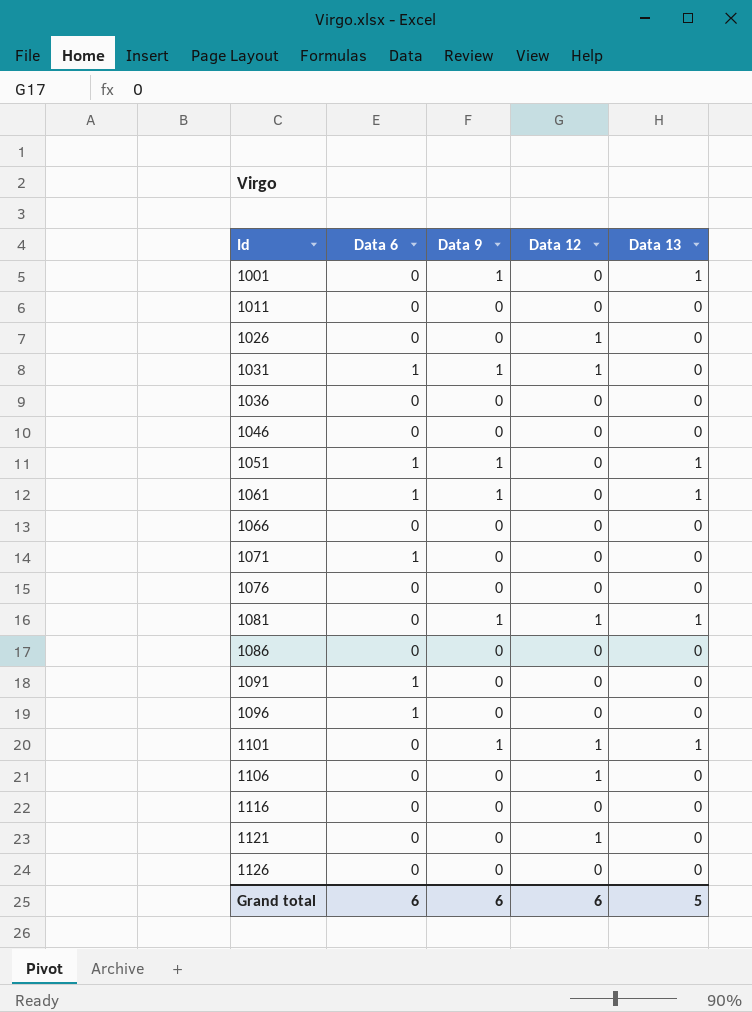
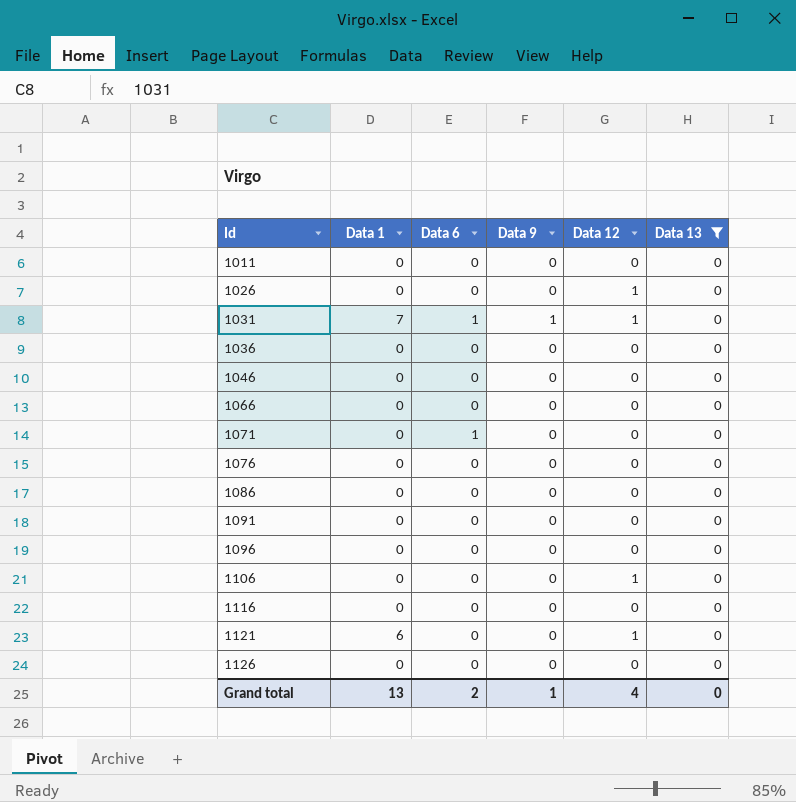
filter: none -> Data 13 = 0
column Data 1 | position: none -> 2
1091 | Data 6: 1 -> 0
1096 | Data 6: 1 -> 0
Grand total | Data 6: 6 -> 2
Grand total | Data 9: 6 -> 1
Grand total | Data 12: 6 -> 4
Grand total | Data 13: 5 -> 0

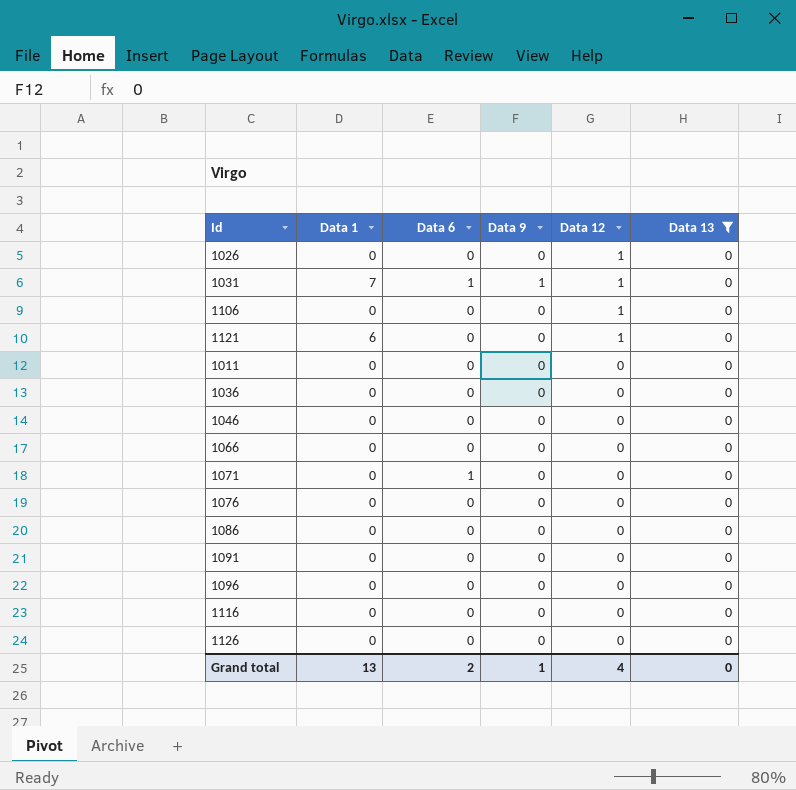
row order: Id ascending -> Data 12 descending

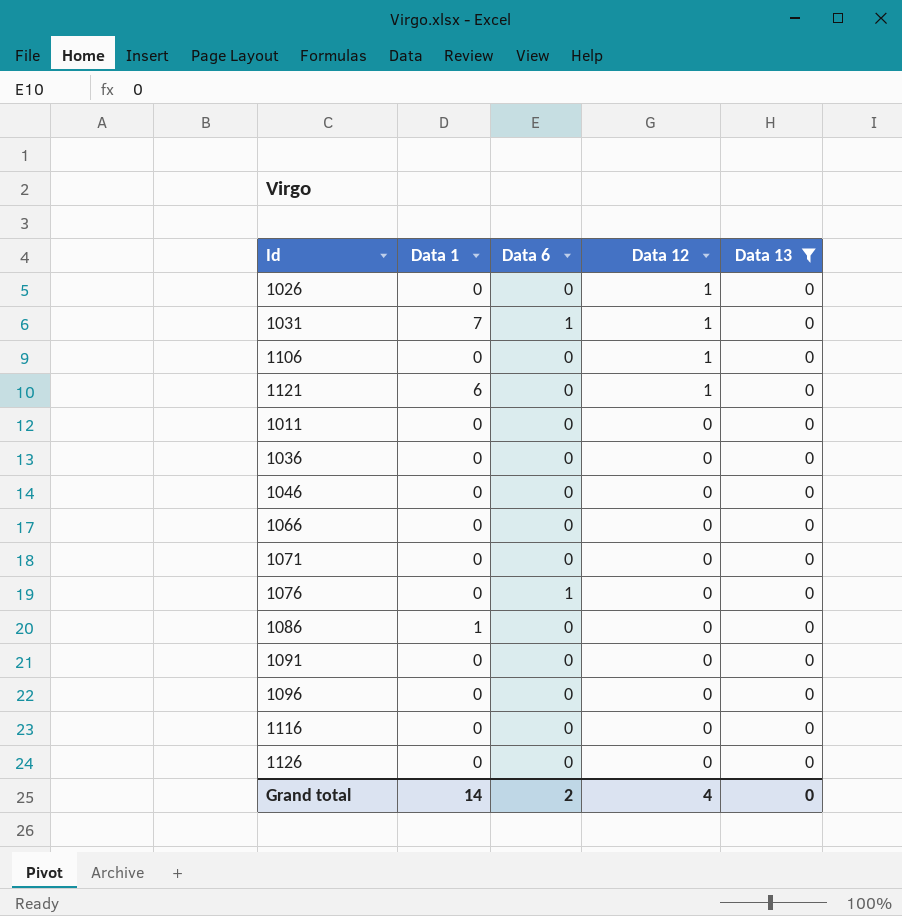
column Data 9 | position: 4 -> none
1071 | Data 6: 1 -> 0
1076 | Data 6: 0 -> 1
1086 | Data 1: 0 -> 1
Grand total | Data 1: 13 -> 14

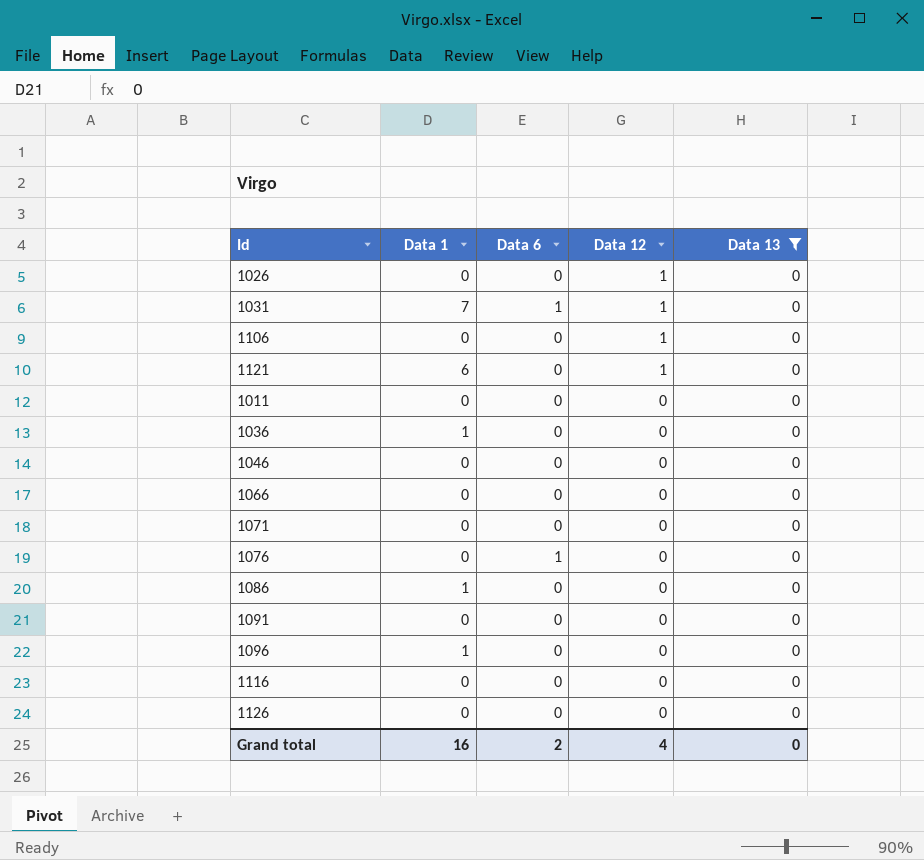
1036 | Data 1: 0 -> 1
1096 | Data 1: 0 -> 1
Grand total | Data 1: 14 -> 16

